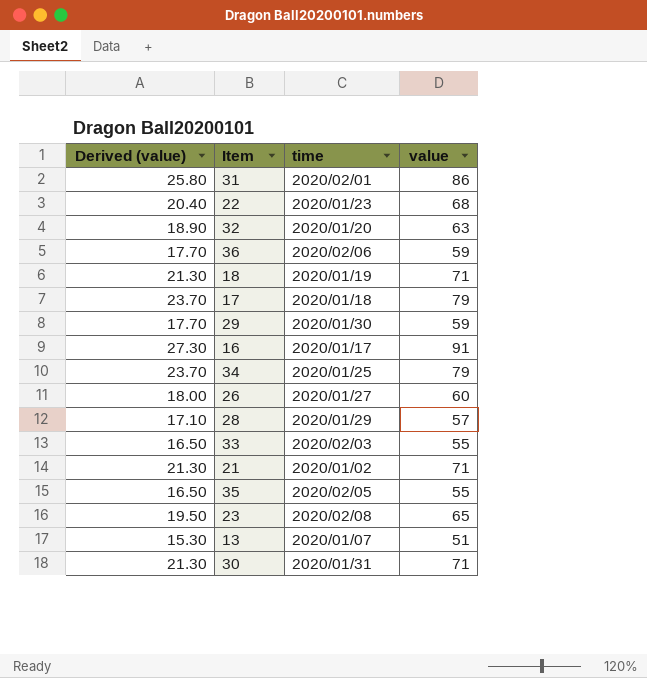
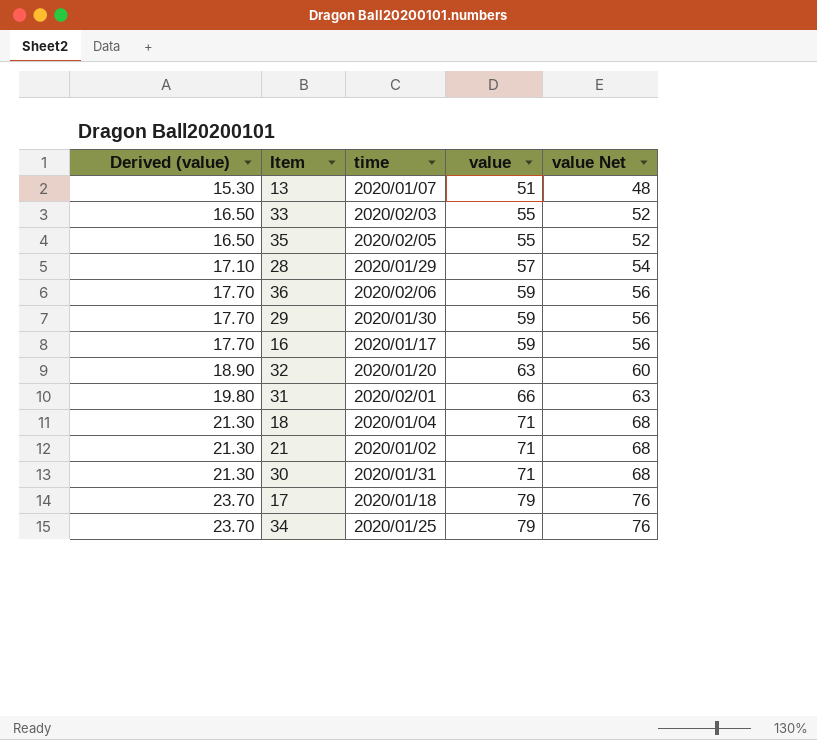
row order: none -> Derived (value) ascending
column value Net | formula: none -> [value] - 3
row 22: 20.40 | 2020/01/23 | 68 -> none
row 26: 18.00 | 2020/01/27 | 60 -> none
row 23: 19.50 | 2020/02/08 | 65 -> none
16 | Derived (value): 27.30 -> 17.70
16 | value: 91 -> 59
31 | Derived (value): 25.80 -> 19.80
31 | value: 86 -> 66
18 | time: 2020/01/19 -> 2020/01/04

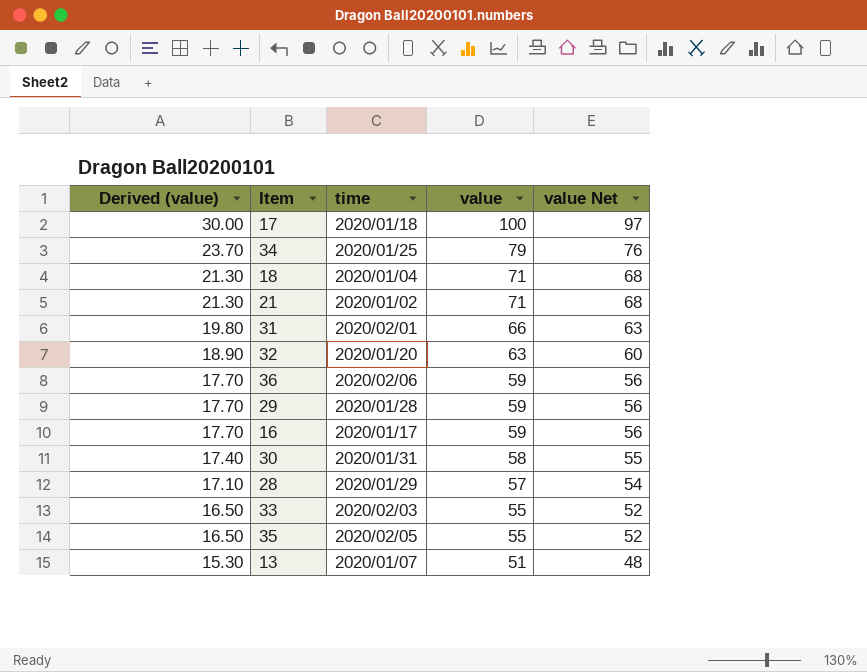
row order: Derived (value) ascending -> Derived (value) descending
17 | Derived (value): 23.70 -> 30.00
17 | value: 79 -> 100
17 | value Net: 76 -> 97
29 | time: 2020/01/30 -> 2020/01/28
30 | Derived (value): 21.30 -> 17.40
30 | value: 71 -> 58
30 | value Net: 68 -> 55

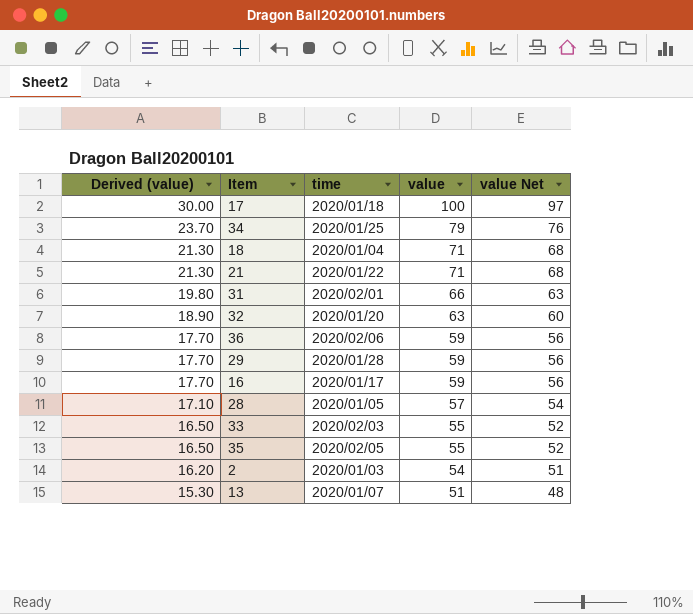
row 30: 17.40 | 2020/01/31 | 58 | 55 -> none
21 | time: 2020/01/02 -> 2020/01/22
28 | time: 2020/01/29 -> 2020/01/05
row 2: none -> 16.20 | 2020/01/03 | 54 | 51

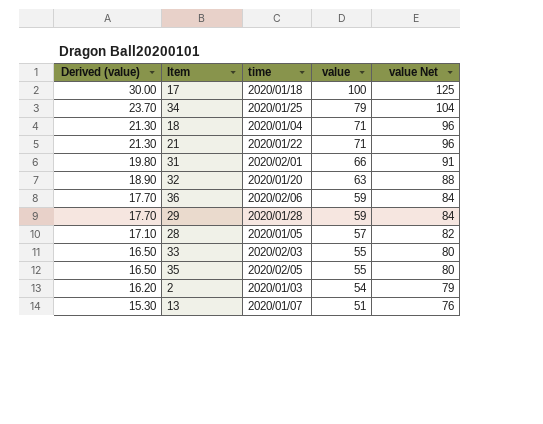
column value Net | formula: [value] - 3 -> [value] + 25
row 16: 17.70 | 2020/01/17 | 59 | 56 -> none

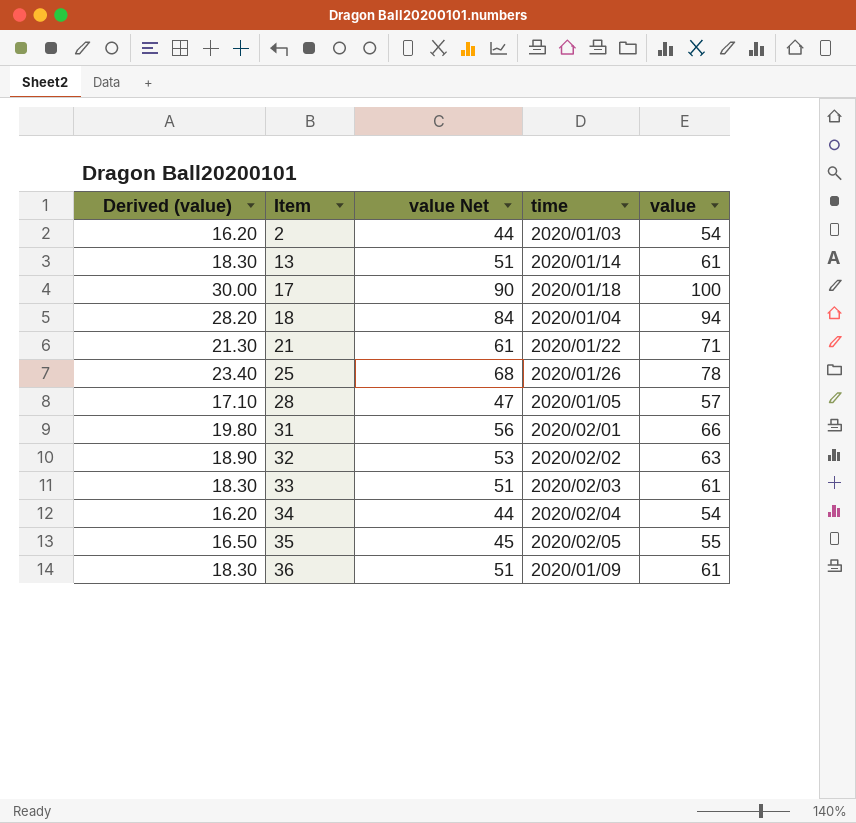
row order: Derived (value) descending -> Item ascending
column value Net | formula: [value] + 25 -> [value] - 10
column value Net | position: 5 -> 3
row 29: 17.70 | 2020/01/28 | 59 | 84 -> none
13 | Derived (value): 15.30 -> 18.30
13 | time: 2020/01/07 -> 2020/01/14
13 | value: 51 -> 61
18 | Derived (value): 21.30 -> 28.20
18 | value: 71 -> 94
row 25: none -> 23.40 | 68 | 2020/01/26 | 78
32 | time: 2020/01/20 -> 2020/02/02
33 | Derived (value): 16.50 -> 18.30
33 | value: 55 -> 61
34 | Derived (value): 23.70 -> 16.20
34 | time: 2020/01/25 -> 2020/02/04
34 | value: 79 -> 54
36 | Derived (value): 17.70 -> 18.30
36 | time: 2020/02/06 -> 2020/01/09
36 | value: 59 -> 61

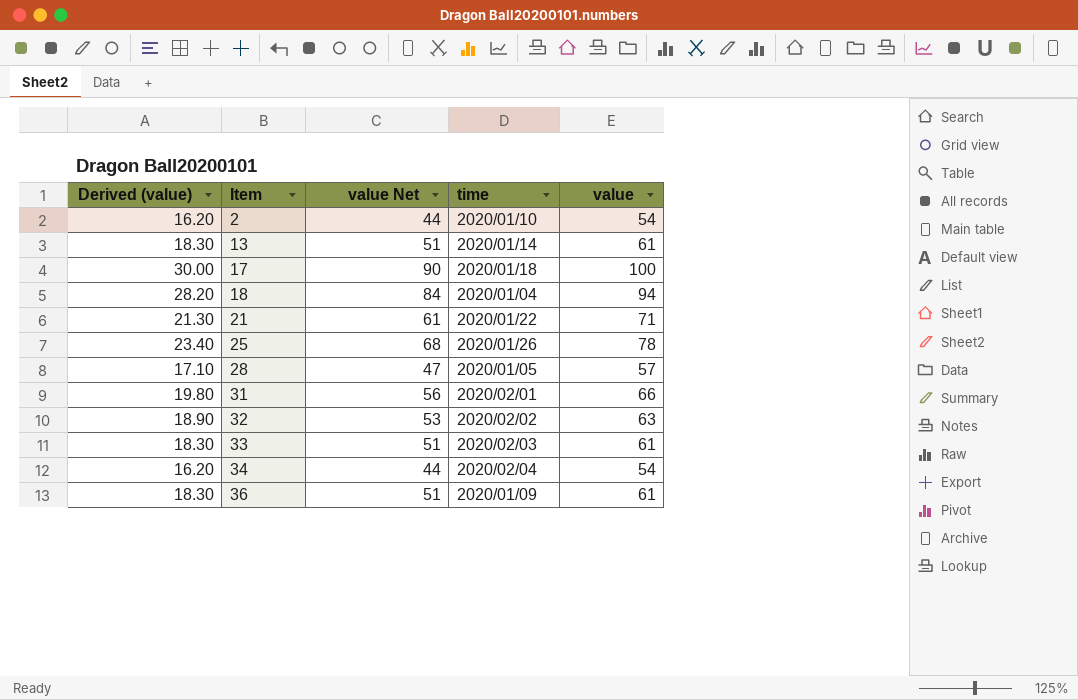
row 35: 16.50 | 45 | 2020/02/05 | 55 -> none
2 | time: 2020/01/03 -> 2020/01/10

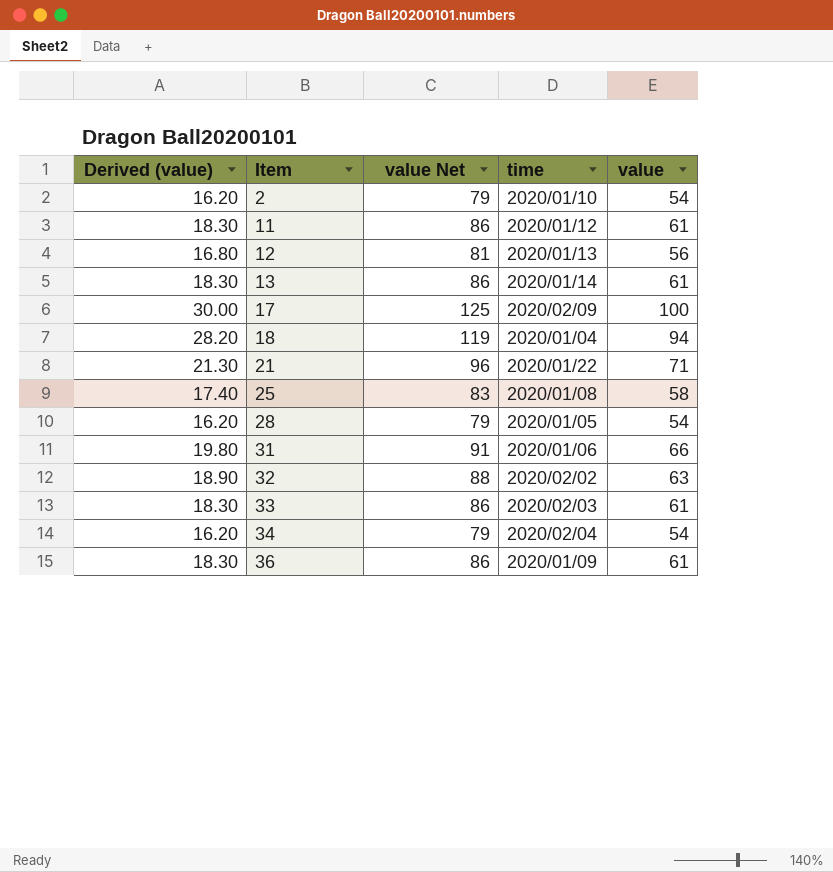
column value Net | formula: [value] - 10 -> [value] + 25
row 11: none -> 18.30 | 86 | 2020/01/12 | 61
row 12: none -> 16.80 | 81 | 2020/01/13 | 56
17 | time: 2020/01/18 -> 2020/02/09
25 | Derived (value): 23.40 -> 17.40
25 | time: 2020/01/26 -> 2020/01/08
25 | value: 78 -> 58
28 | Derived (value): 17.10 -> 16.20
28 | value: 57 -> 54
31 | time: 2020/02/01 -> 2020/01/06

